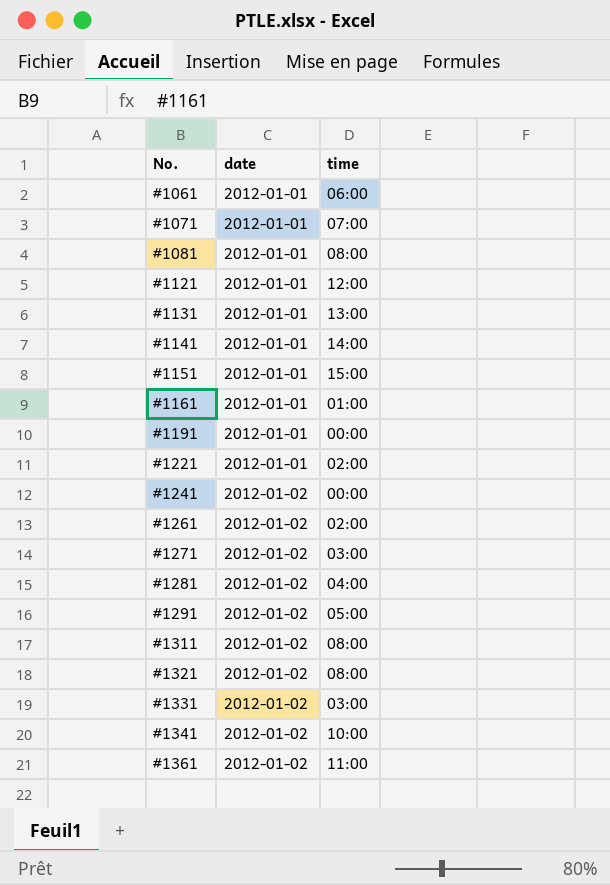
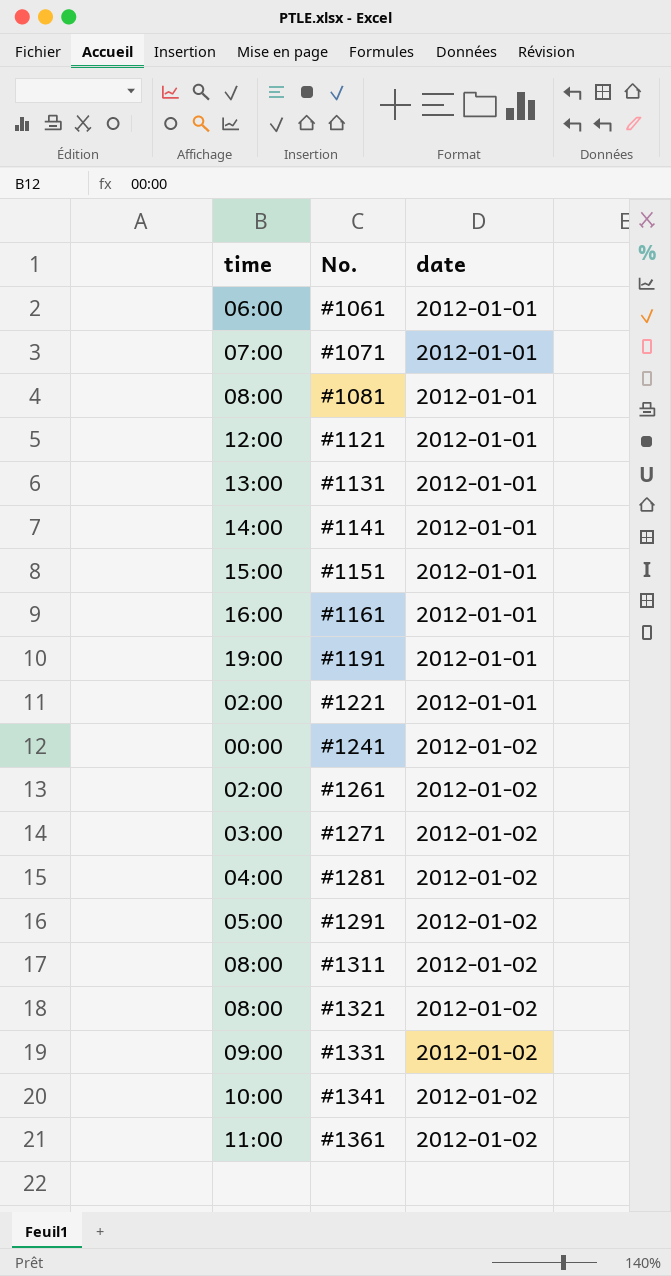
column time | position: 3 -> 1
#1161 | time: 01:00 -> 16:00
#1191 | time: 00:00 -> 19:00
#1331 | time: 03:00 -> 09:00

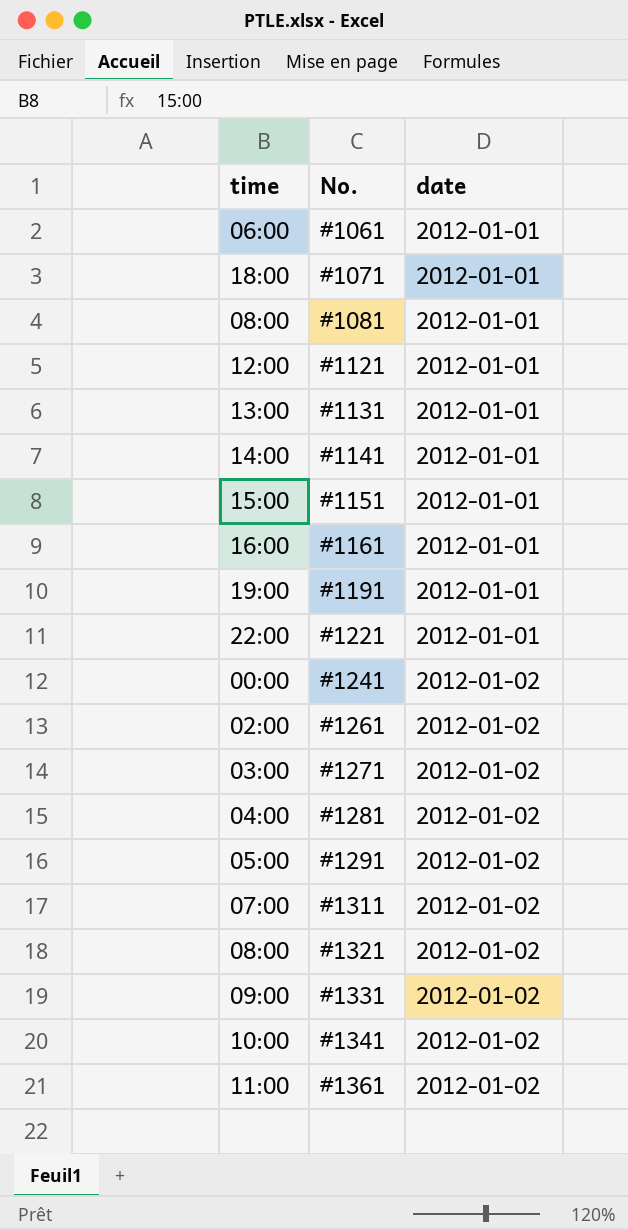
#1071 | time: 07:00 -> 18:00
#1221 | time: 02:00 -> 22:00
#1311 | time: 08:00 -> 07:00

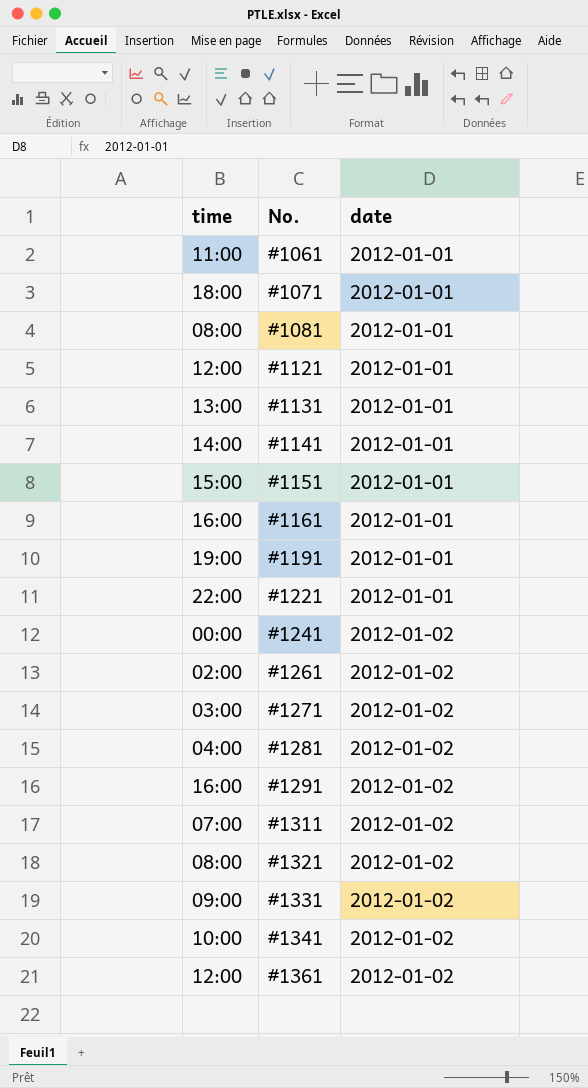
#1061 | time: 06:00 -> 11:00
#1291 | time: 05:00 -> 16:00
#1361 | time: 11:00 -> 12:00

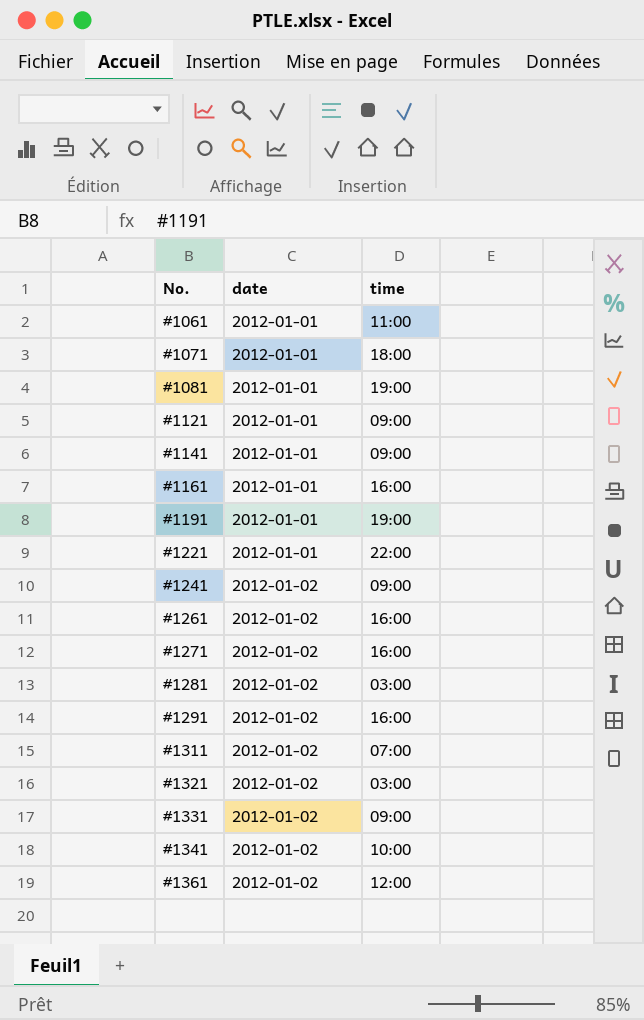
column time | position: 1 -> 3
row #1131: 13:00 | 2012-01-01 -> none
row #1151: 15:00 | 2012-01-01 -> none
#1081 | time: 08:00 -> 19:00
#1121 | time: 12:00 -> 09:00
#1141 | time: 14:00 -> 09:00
#1241 | time: 00:00 -> 09:00
#1261 | time: 02:00 -> 16:00
#1271 | time: 03:00 -> 16:00
#1281 | time: 04:00 -> 03:00
#1321 | time: 08:00 -> 03:00

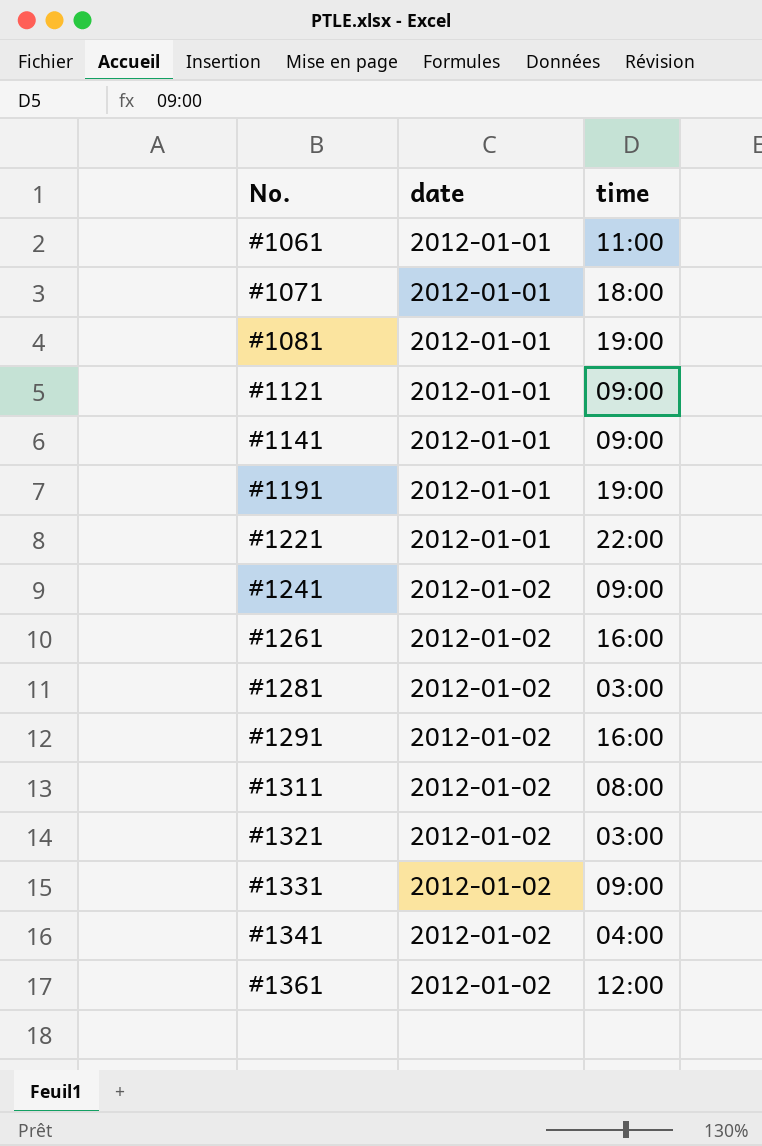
row #1161: 2012-01-01 | 16:00 -> none
row #1271: 2012-01-02 | 16:00 -> none
#1311 | time: 07:00 -> 08:00
#1341 | time: 10:00 -> 04:00

